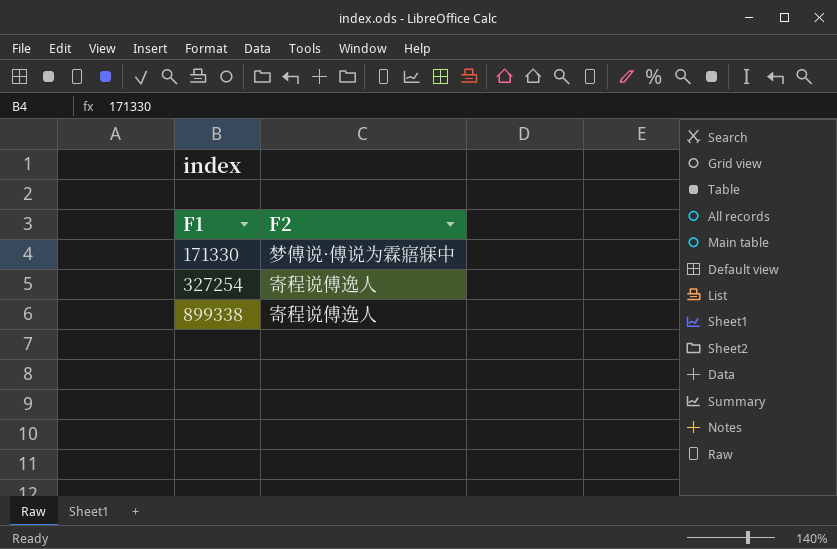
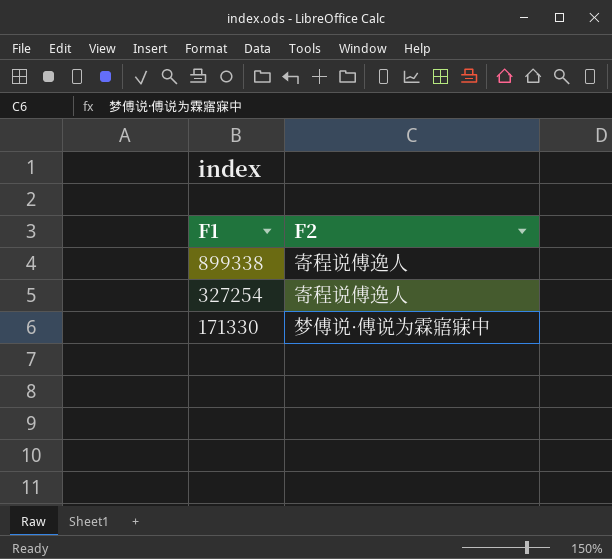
row order: F1 ascending -> F1 descending

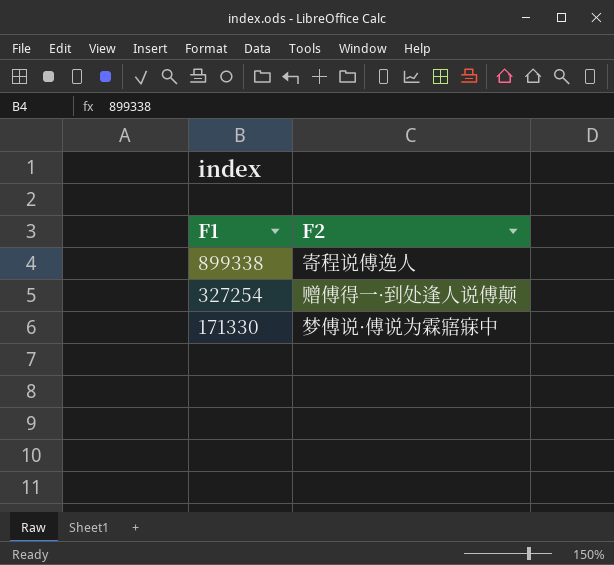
327254 | F2: 寄程说傅逸人 -> 赠傅得一·到处逢人说傅颠

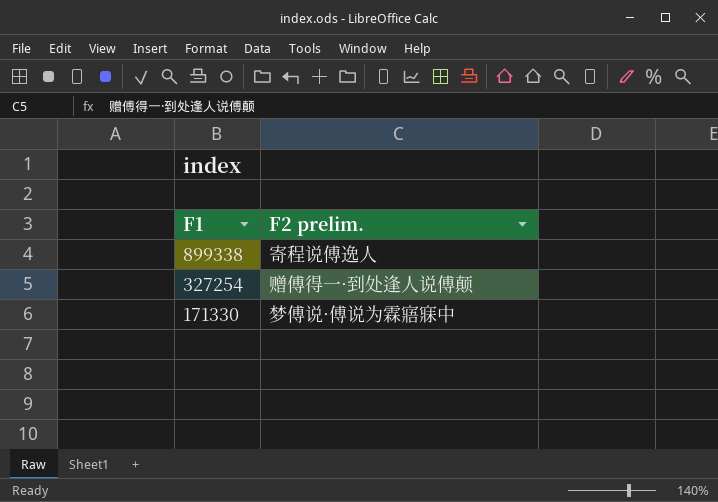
column name: F2 -> F2 prelim.

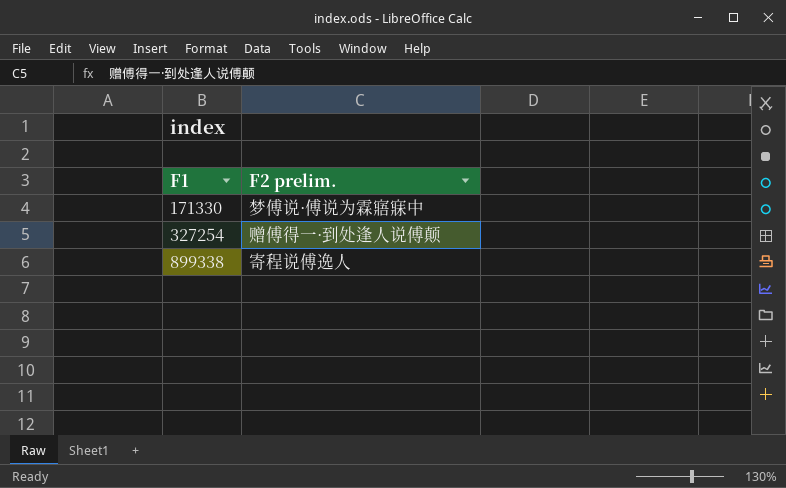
row order: F1 descending -> F1 ascending

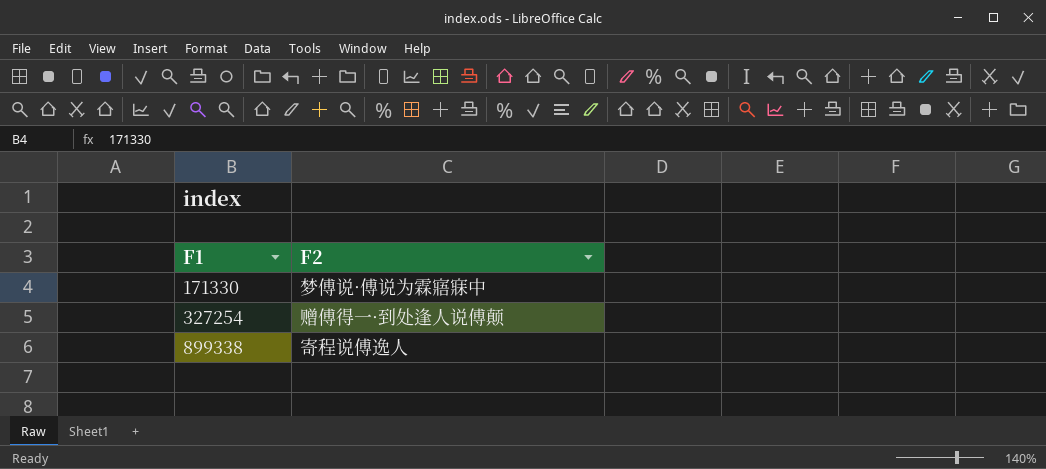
column name: F2 prelim. -> F2

